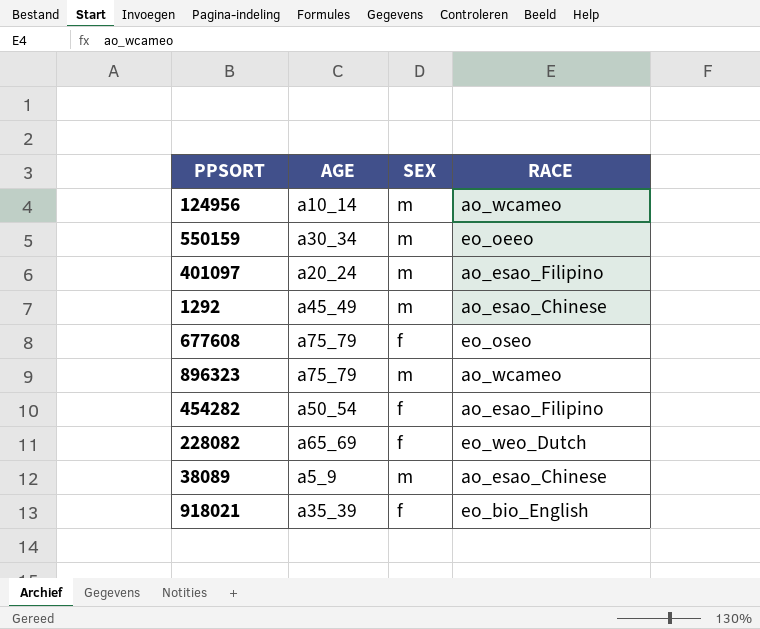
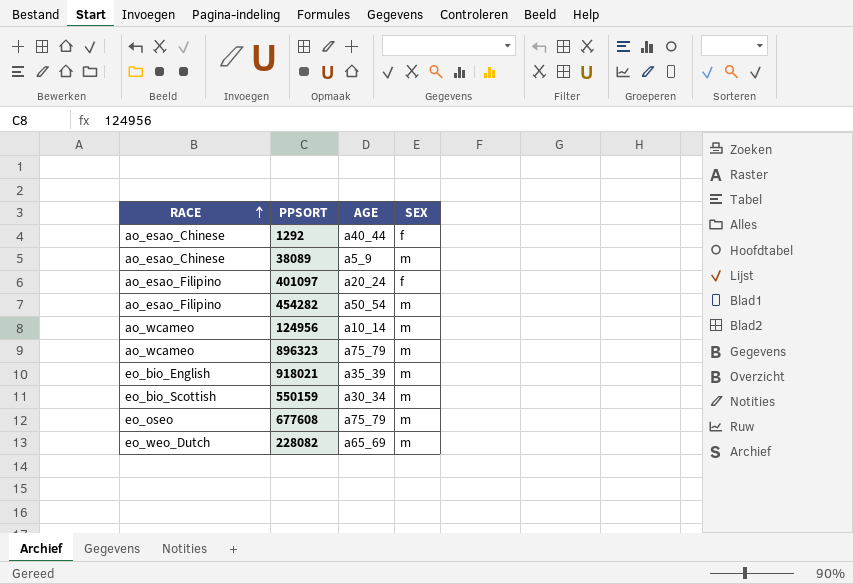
row order: none -> RACE ascending
column RACE | position: 4 -> 1
1292 | AGE: a45_49 -> a40_44
1292 | SEX: m -> f
401097 | SEX: m -> f
454282 | SEX: f -> m
918021 | SEX: f -> m
550159 | RACE: eo_oeeo -> eo_bio_Scottish
677608 | SEX: f -> m
228082 | SEX: f -> m

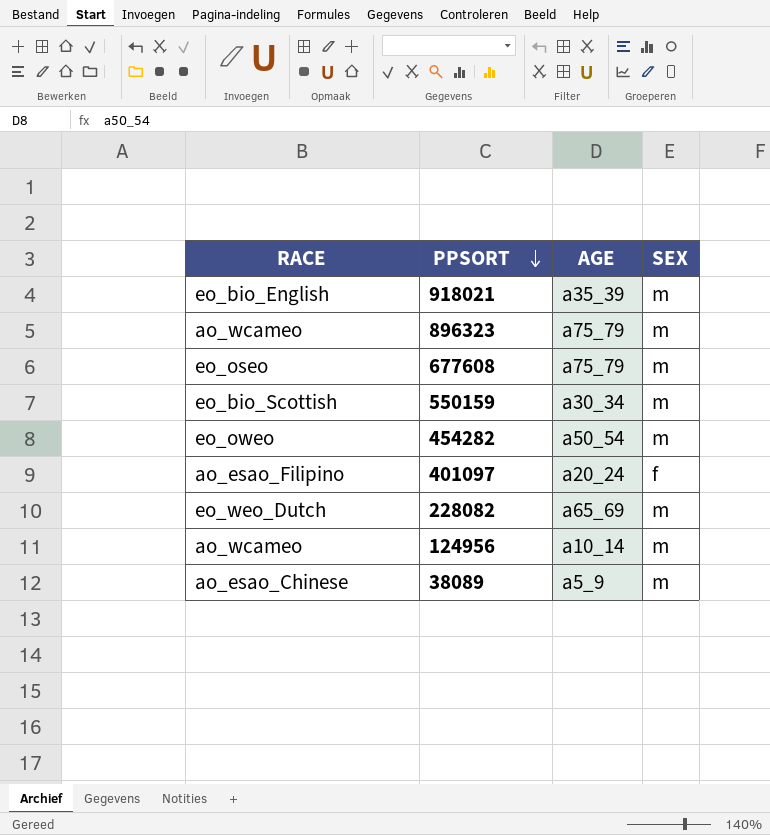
row order: RACE ascending -> PPSORT descending
row 1292: ao_esao_Chinese | a40_44 | f -> none
454282 | RACE: ao_esao_Filipino -> eo_oweo

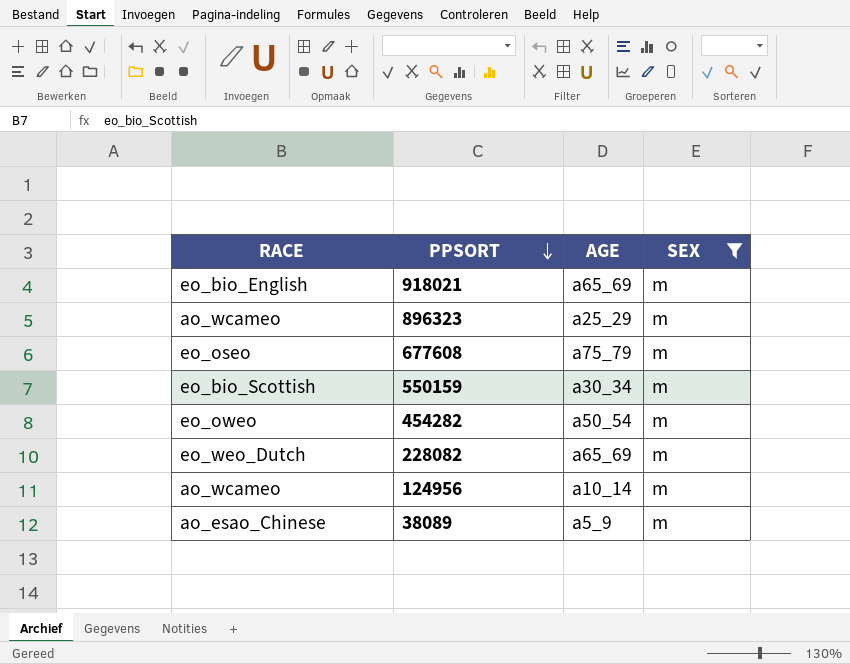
filter: none -> SEX = m
918021 | AGE: a35_39 -> a65_69
896323 | AGE: a75_79 -> a25_29

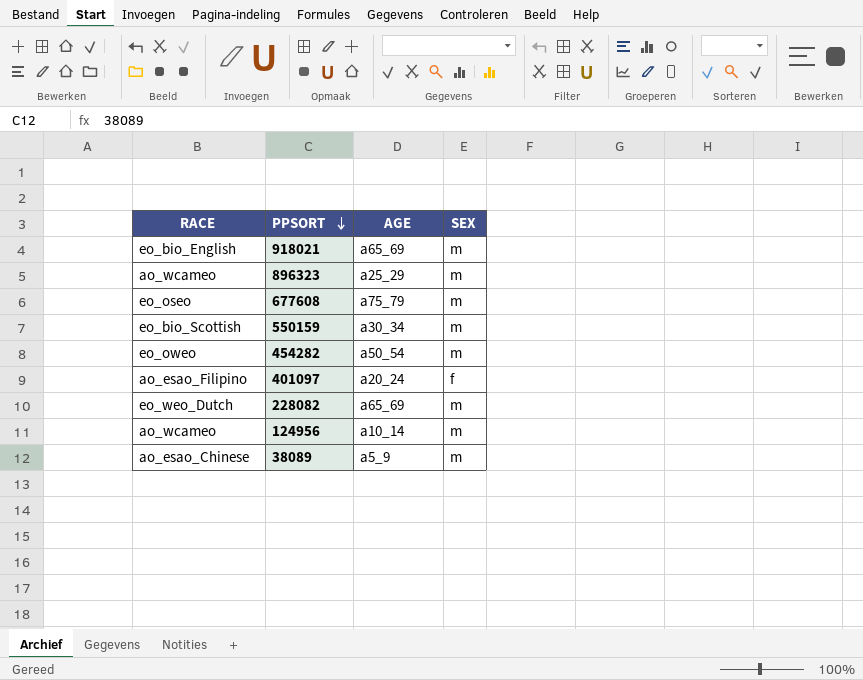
filter: SEX = m -> none

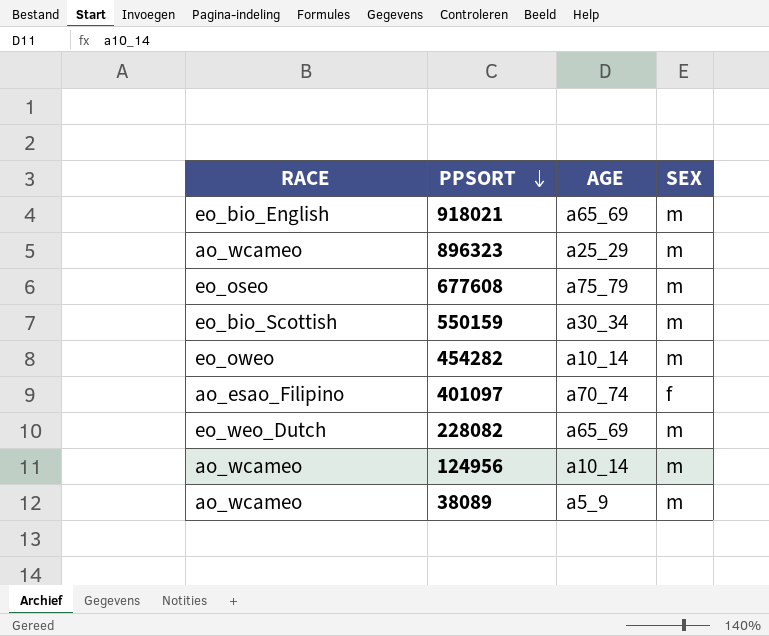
454282 | AGE: a50_54 -> a10_14
401097 | AGE: a20_24 -> a70_74
38089 | RACE: ao_esao_Chinese -> ao_wcameo

